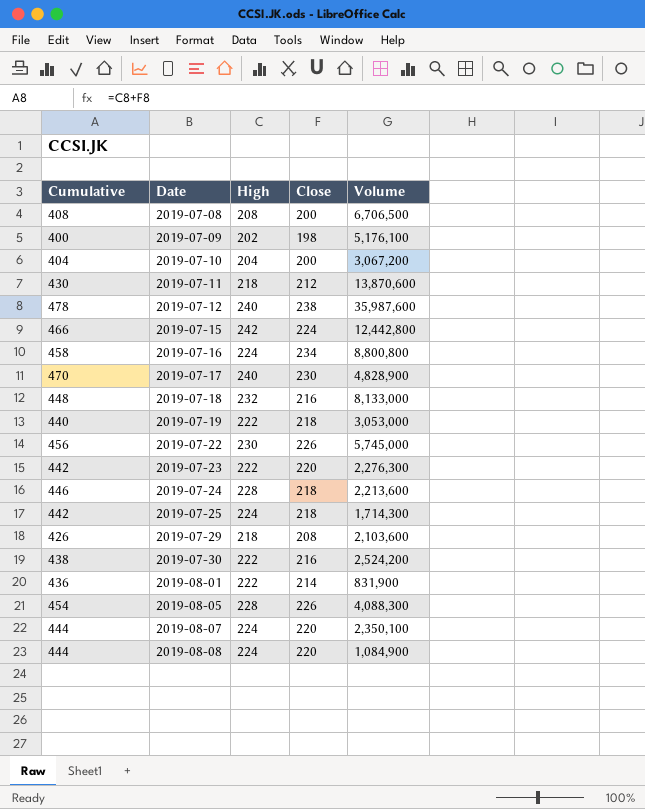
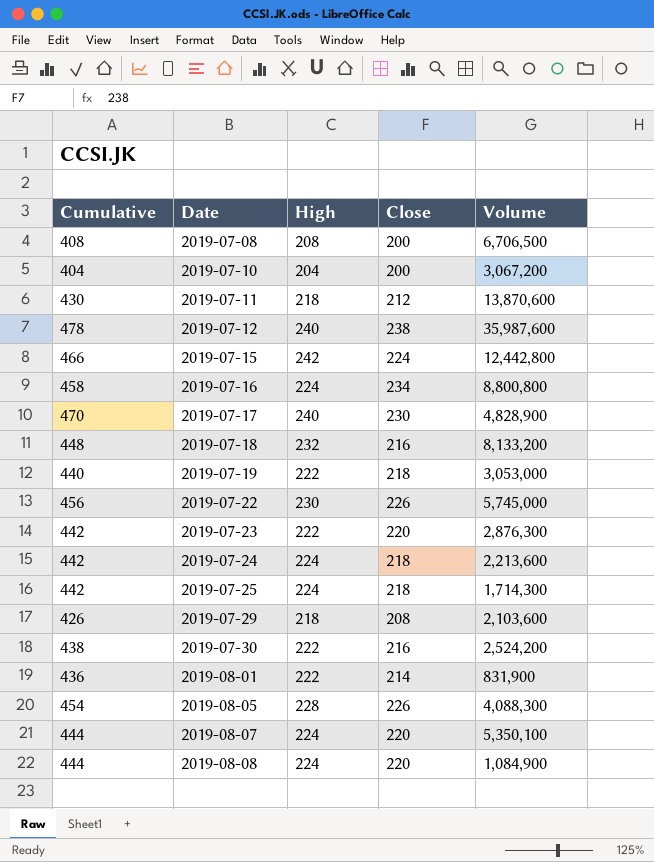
row 2019-07-09: 400 | 202 | 198 | 5,176,100 -> none
2019-07-18 | Volume: 8,133,000 -> 8,133,200
2019-07-23 | Volume: 2,276,300 -> 2,876,300
2019-07-24 | Cumulative: 446 -> 442
2019-07-24 | High: 228 -> 224
2019-08-07 | Volume: 2,350,100 -> 5,350,100

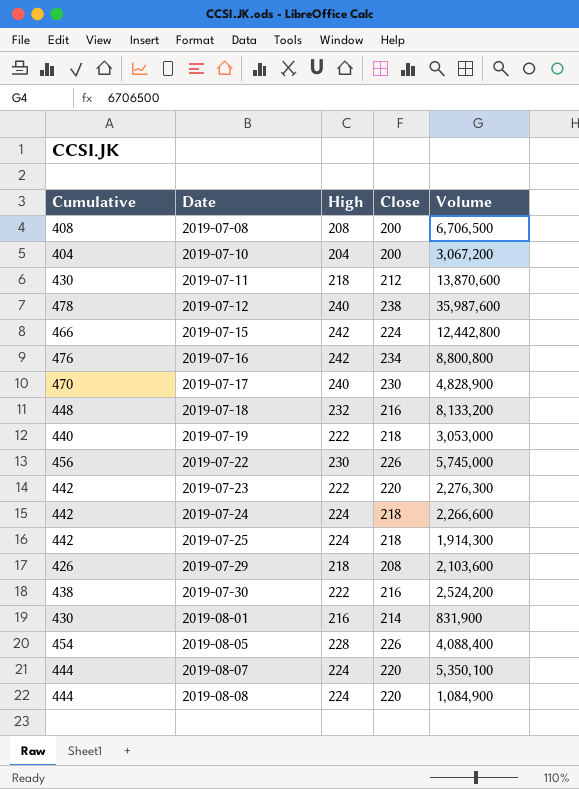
2019-07-16 | Cumulative: 458 -> 476
2019-07-16 | High: 224 -> 242
2019-07-23 | Volume: 2,876,300 -> 2,276,300
2019-07-24 | Volume: 2,213,600 -> 2,266,600
2019-07-25 | Volume: 1,714,300 -> 1,914,300
2019-08-01 | Cumulative: 436 -> 430
2019-08-01 | High: 222 -> 216
2019-08-05 | Volume: 4,088,300 -> 4,088,400

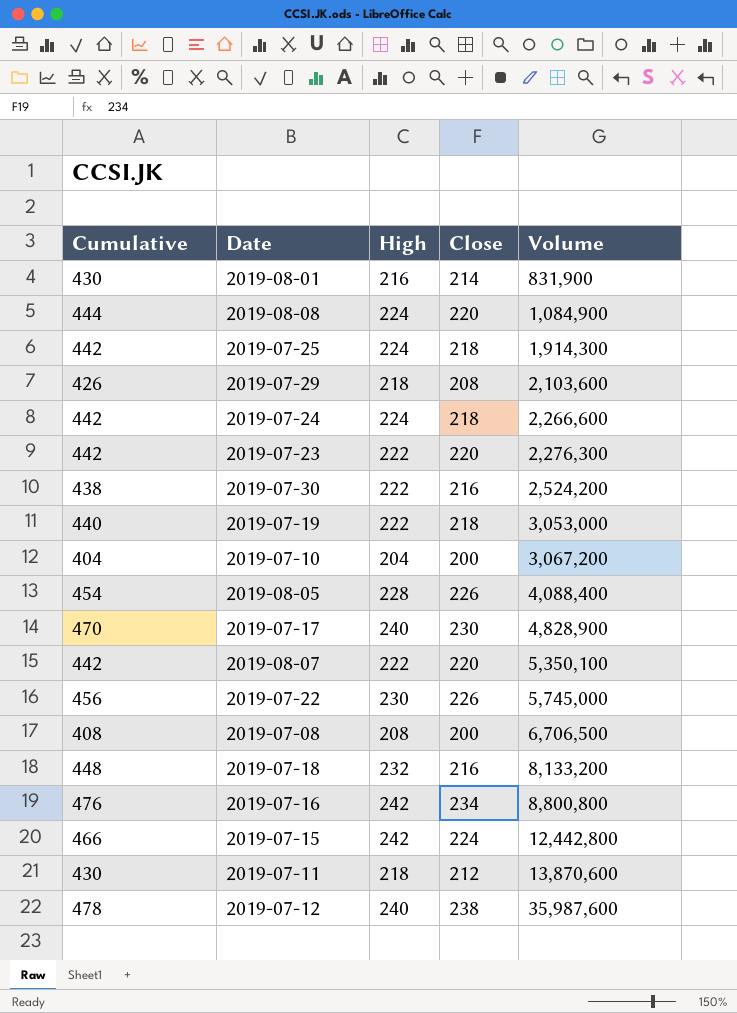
row order: Date ascending -> Volume ascending
2019-08-07 | Cumulative: 444 -> 442
2019-08-07 | High: 224 -> 222

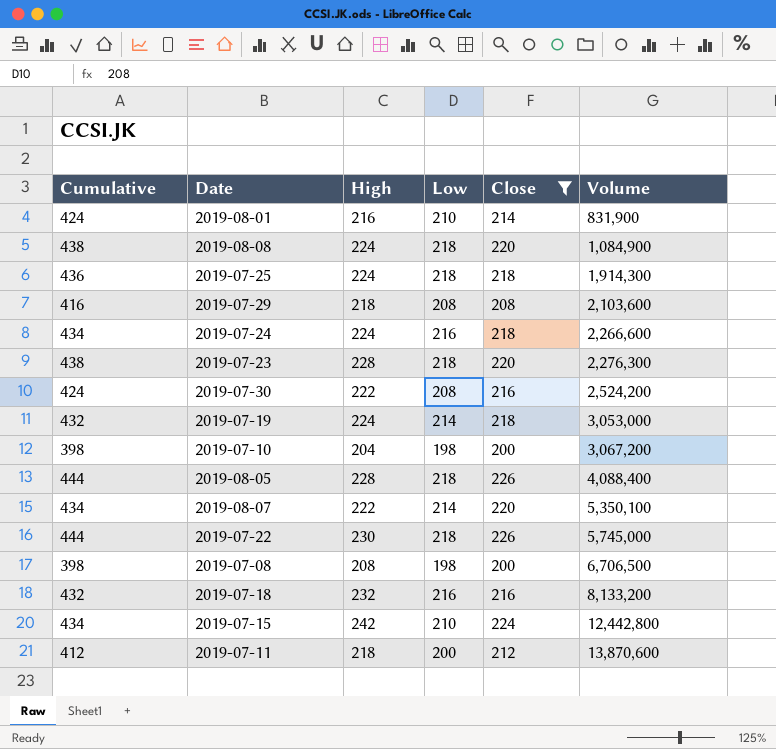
filter: none -> Close <= 226
column Cumulative | formula: [High] + [Close] -> [Low] + [Close]
column Low | position: none -> 4
2019-07-23 | High: 222 -> 228
2019-07-19 | High: 222 -> 224

